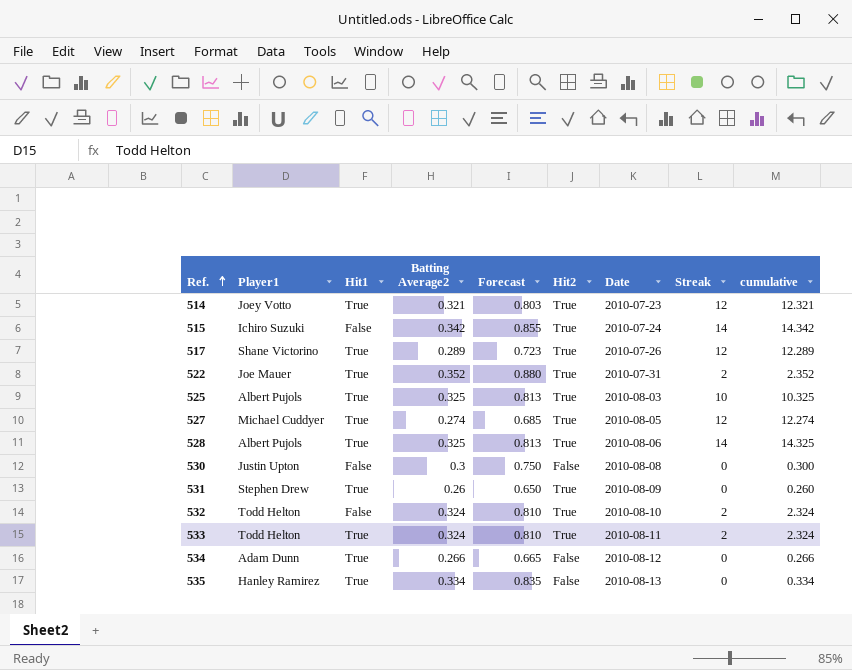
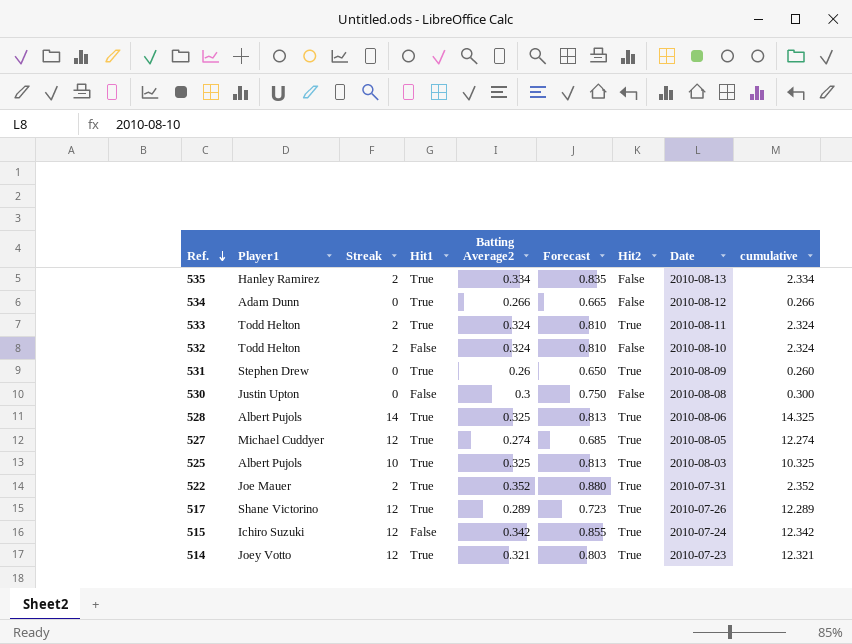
row order: Ref. ascending -> Ref. descending
column Streak | position: 8 -> 3
535 | Streak: 0 -> 2
535 | cumulative: 0.334 -> 2.334
532 | Hit2: True -> False
515 | Streak: 14 -> 12
515 | cumulative: 14.342 -> 12.342

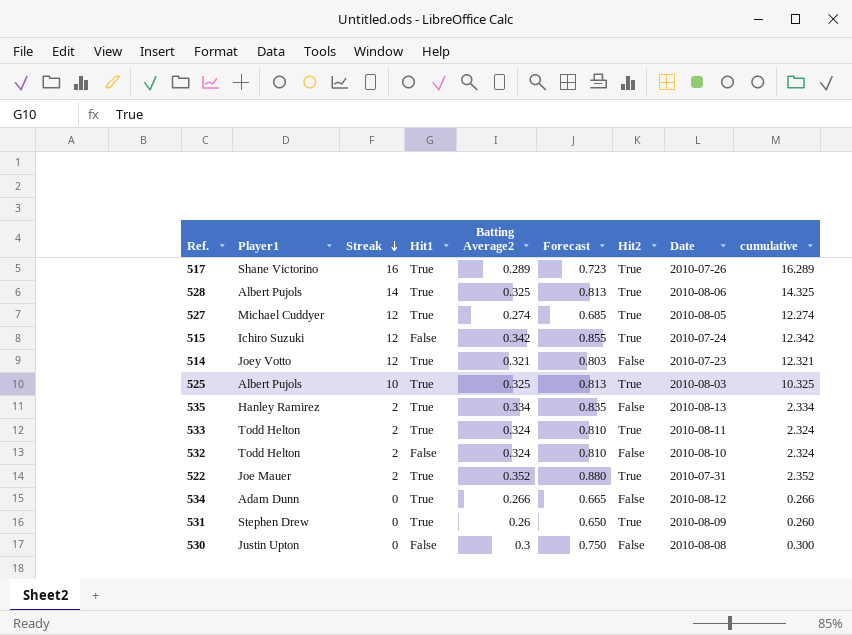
row order: Ref. descending -> Streak descending
517 | Streak: 12 -> 16
517 | cumulative: 12.289 -> 16.289
514 | Hit2: True -> False

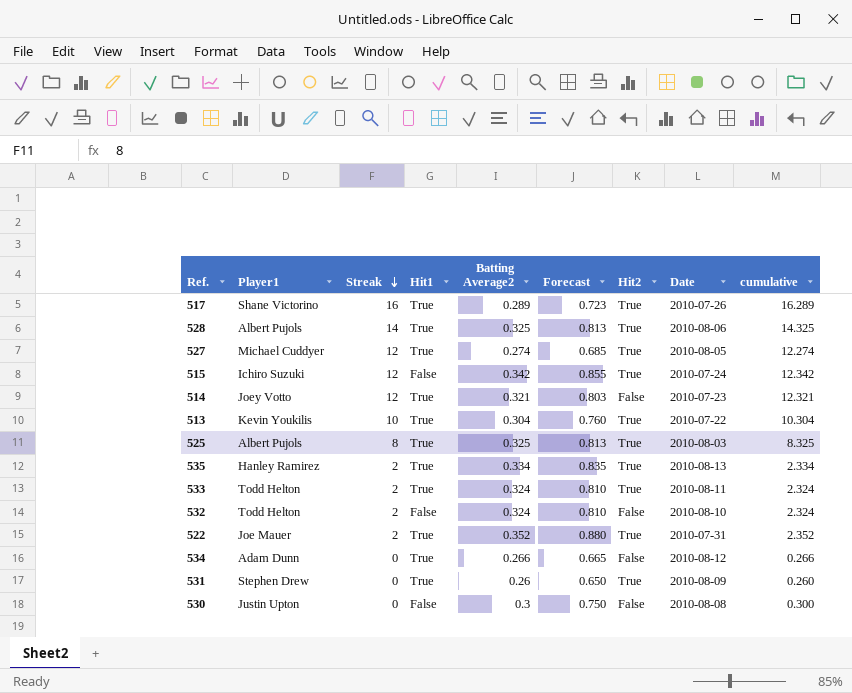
row 513: none -> Kevin Youkilis | 10 | True | 0.304 | 0.760 | True | 2010-07-22 | 10.304
525 | Streak: 10 -> 8
525 | cumulative: 10.325 -> 8.325
535 | Hit2: False -> True

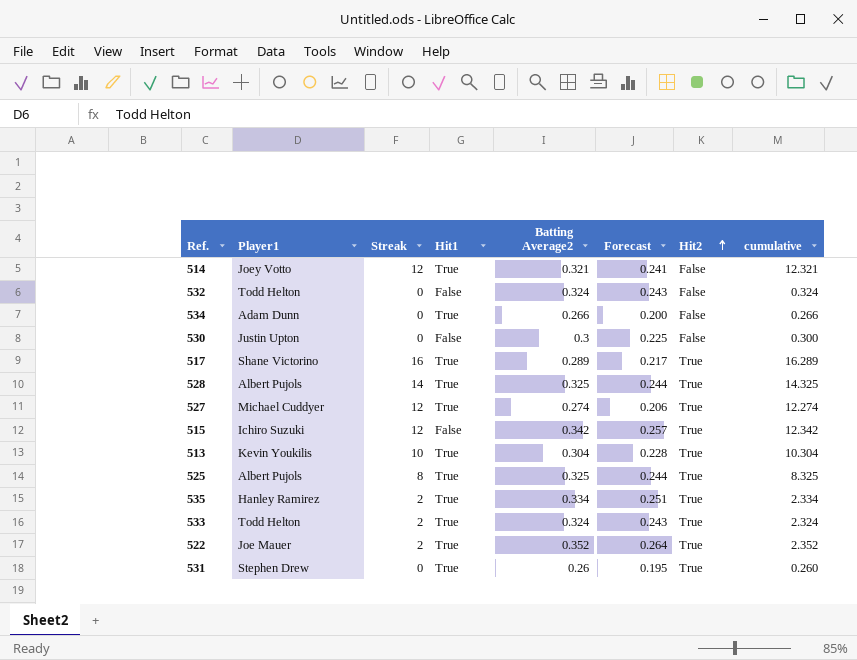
row order: Streak descending -> Hit2 ascending
column Date | position: 8 -> none
column Forecast | formula: [Batting Average2] * 2.5 -> [Batting Average2] * 0.75
532 | Streak: 2 -> 0
532 | cumulative: 2.324 -> 0.324

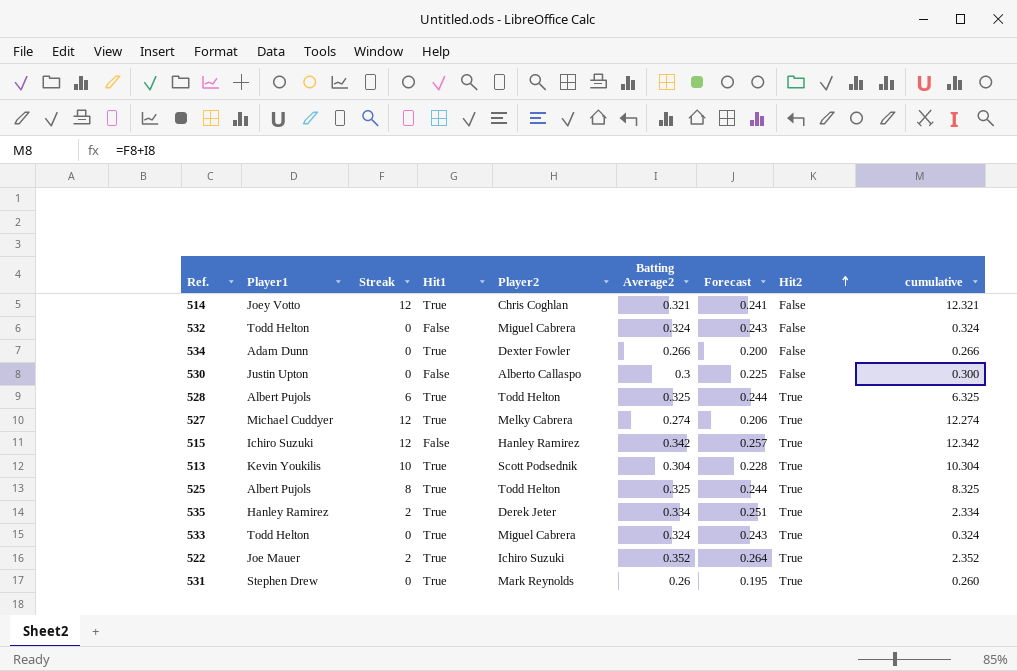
column Player2 | position: none -> 5
row 517: Shane Victorino | 16 | True | 0.289 | 0.217 | True | 16.289 -> none
528 | Streak: 14 -> 6
528 | cumulative: 14.325 -> 6.325
533 | Streak: 2 -> 0
533 | cumulative: 2.324 -> 0.324

